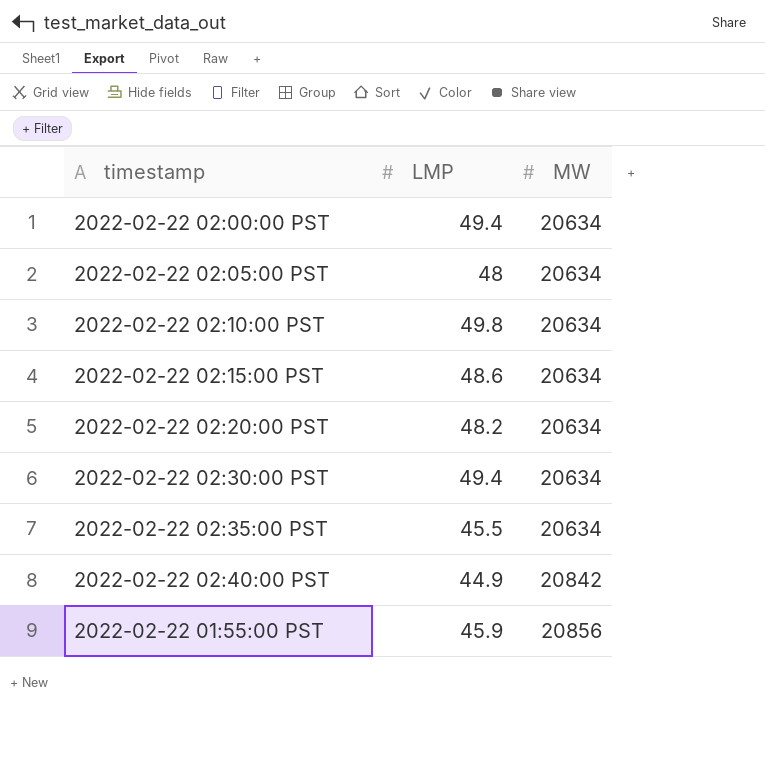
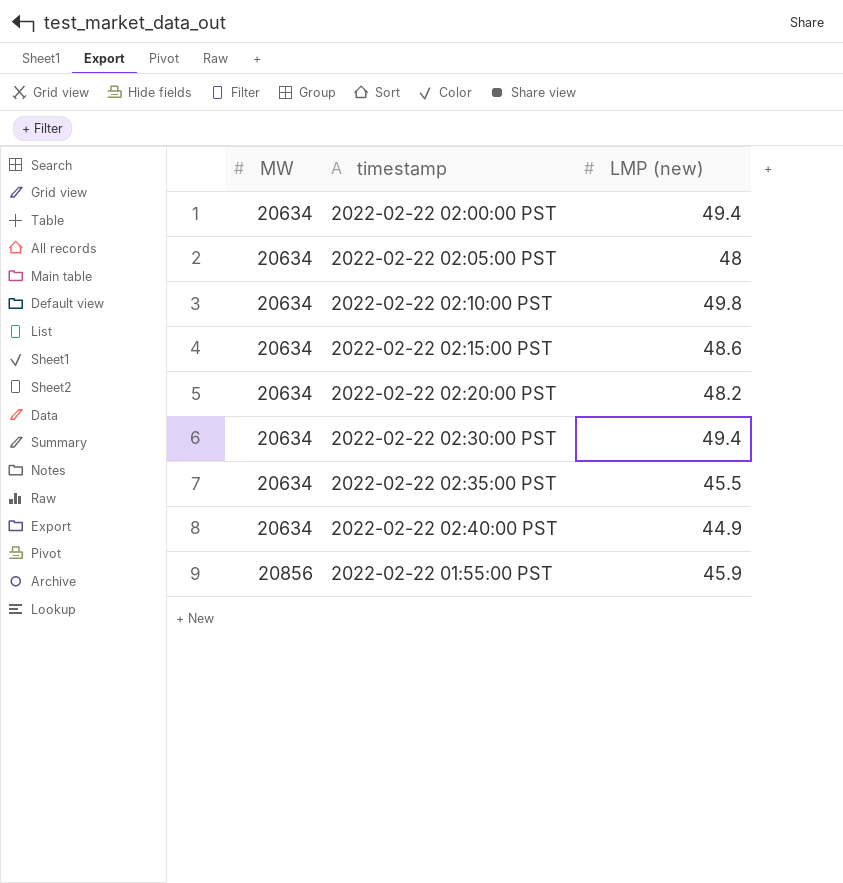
column MW | position: 3 -> 1
column name: LMP -> LMP (new)
2022-02-22 02:40:00 PST | MW: 20842 -> 20634

